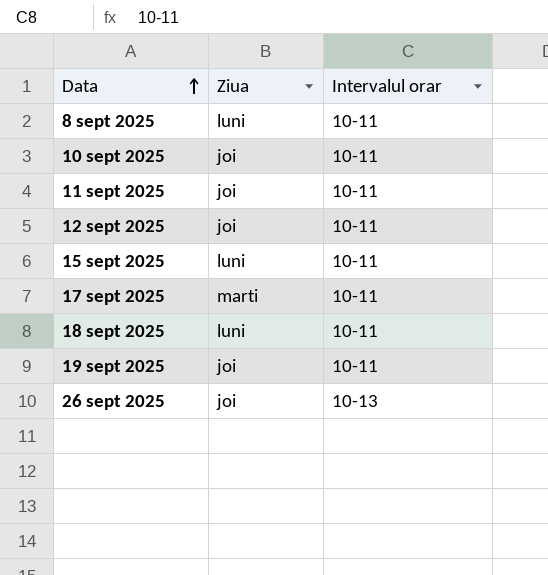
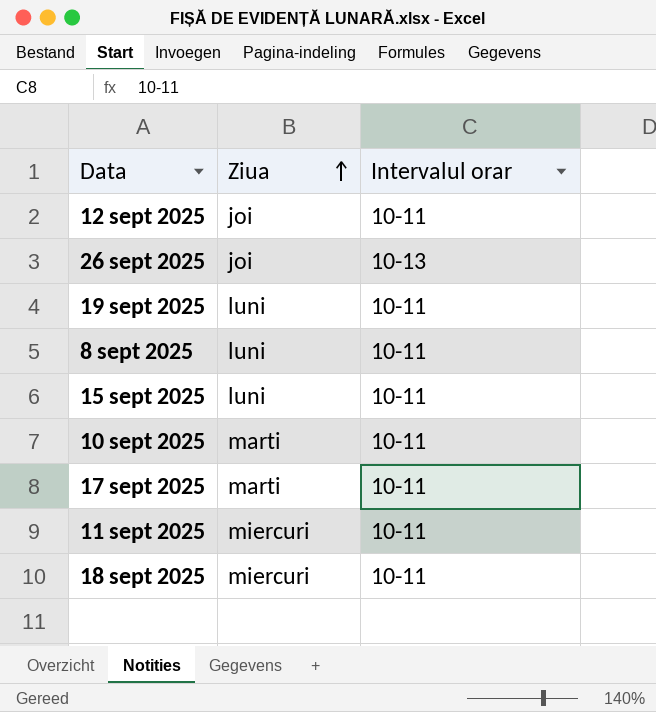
row order: Data ascending -> Ziua ascending
19 sept 2025 | Ziua: joi -> luni
10 sept 2025 | Ziua: joi -> marti
11 sept 2025 | Ziua: joi -> miercuri
18 sept 2025 | Ziua: luni -> miercuri

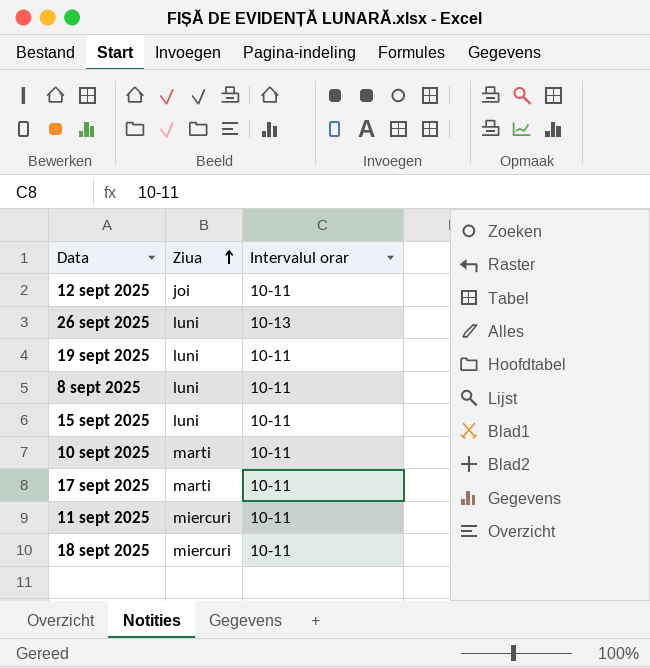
26 sept 2025 | Ziua: joi -> luni

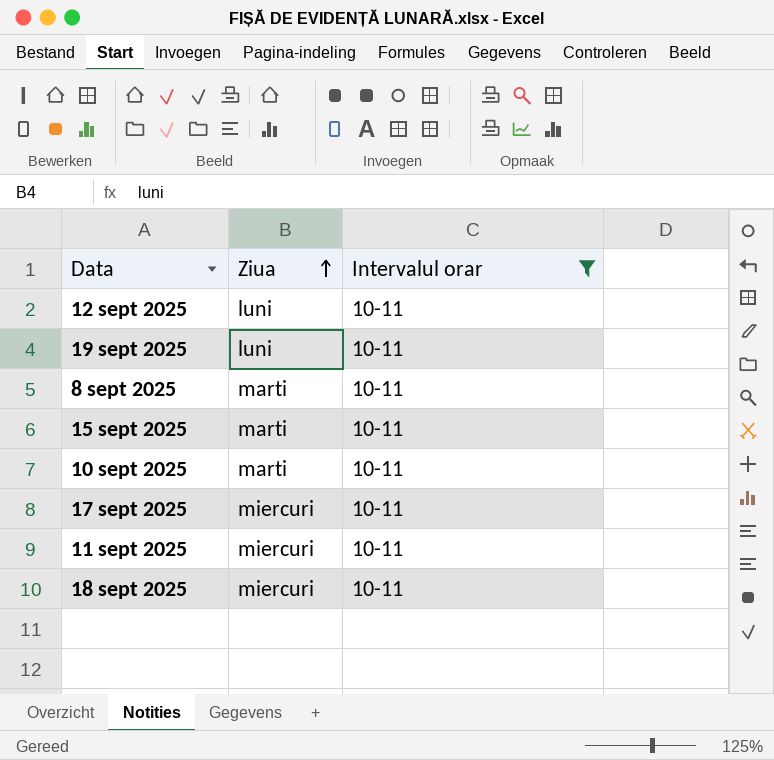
filter: none -> Intervalul orar = 10-11
12 sept 2025 | Ziua: joi -> luni
8 sept 2025 | Ziua: luni -> marti
15 sept 2025 | Ziua: luni -> marti
17 sept 2025 | Ziua: marti -> miercuri

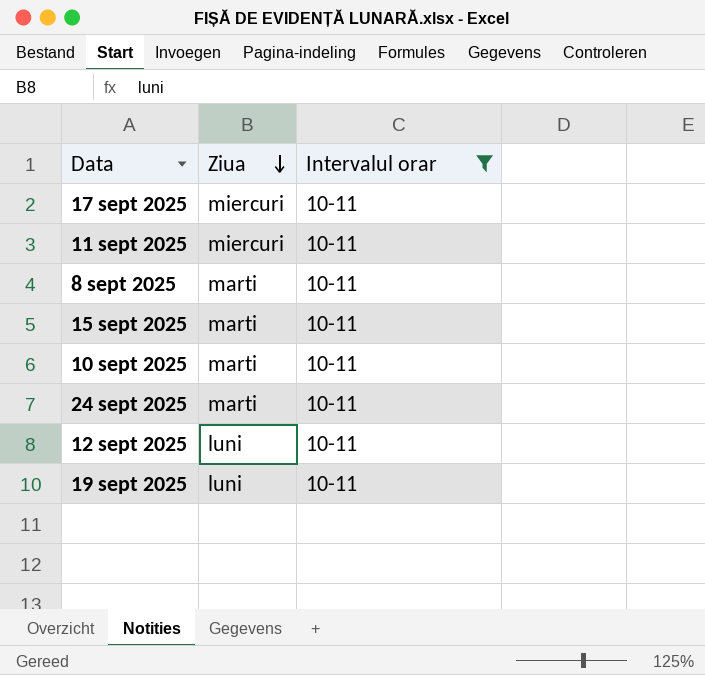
row order: Ziua ascending -> Ziua descending
row 18 sept 2025: miercuri | 10-11 -> none
row 24 sept 2025: none -> marti | 10-11

